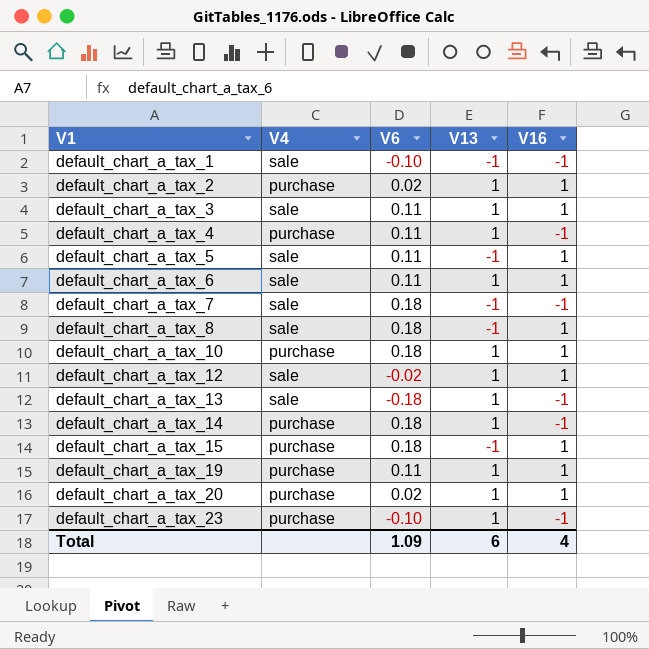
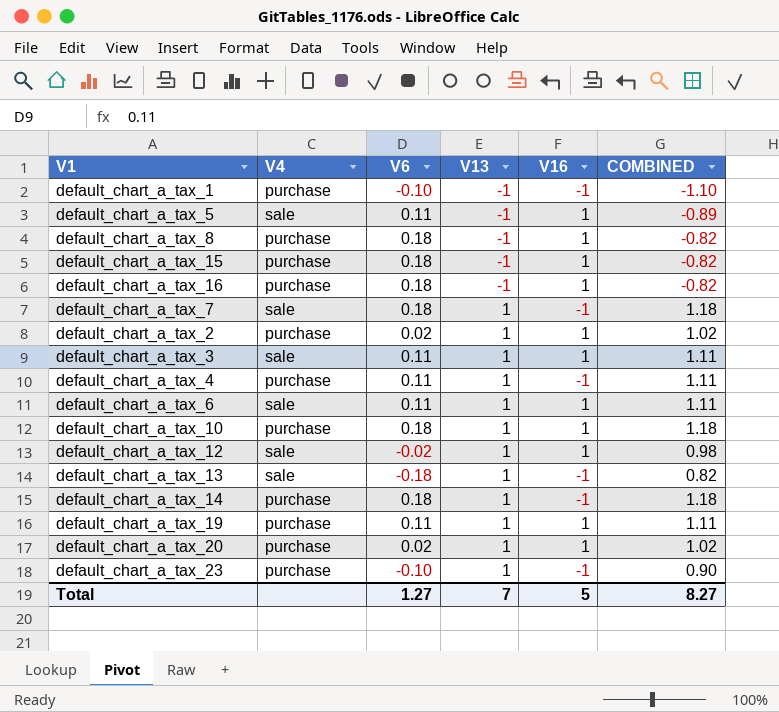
row order: V1 ascending -> V13 ascending
column COMBINED | formula: none -> [V6] + [V13]
default_chart_a_tax_1 | V4: sale -> purchase
default_chart_a_tax_8 | V4: sale -> purchase
row default_chart_a_tax_16: none -> purchase | 0.18 | -1 | 1 | -0.82
default_chart_a_tax_7 | V13: -1 -> 1
Total | V6: 1.09 -> 1.27
Total | V13: 6 -> 7
Total | V16: 4 -> 5

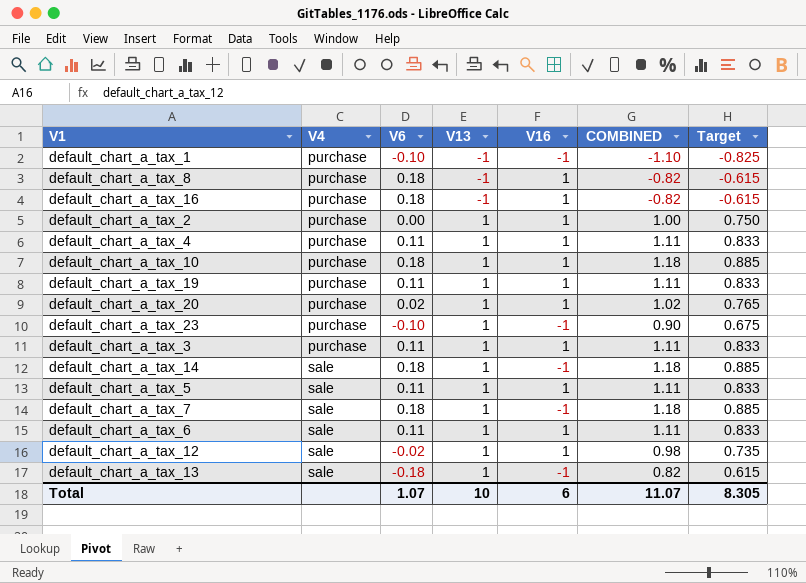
row order: V13 ascending -> V4 ascending
column Target | formula: none -> [COMBINED] * 0.75
row default_chart_a_tax_15: purchase | 0.18 | -1 | 1 | -0.82 -> none
default_chart_a_tax_2 | V6: 0.02 -> 0.00
default_chart_a_tax_2 | COMBINED: 1.02 -> 1.00
default_chart_a_tax_4 | V16: -1 -> 1
default_chart_a_tax_3 | V4: sale -> purchase
default_chart_a_tax_14 | V4: purchase -> sale
default_chart_a_tax_5 | V13: -1 -> 1
default_chart_a_tax_5 | COMBINED: -0.89 -> 1.11
Total | V6: 1.27 -> 1.07
Total | V13: 7 -> 10
Total | V16: 5 -> 6
Total | COMBINED: 8.27 -> 11.07

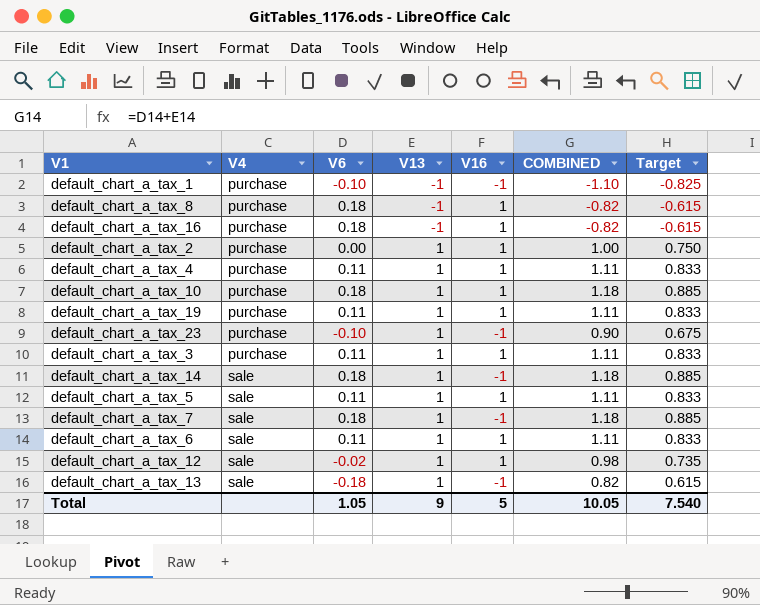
row default_chart_a_tax_20: purchase | 0.02 | 1 | 1 | 1.02 | 0.765 -> none
Total | V6: 1.07 -> 1.05
Total | V13: 10 -> 9
Total | V16: 6 -> 5
Total | COMBINED: 11.07 -> 10.05
Total | Target: 8.305 -> 7.540

